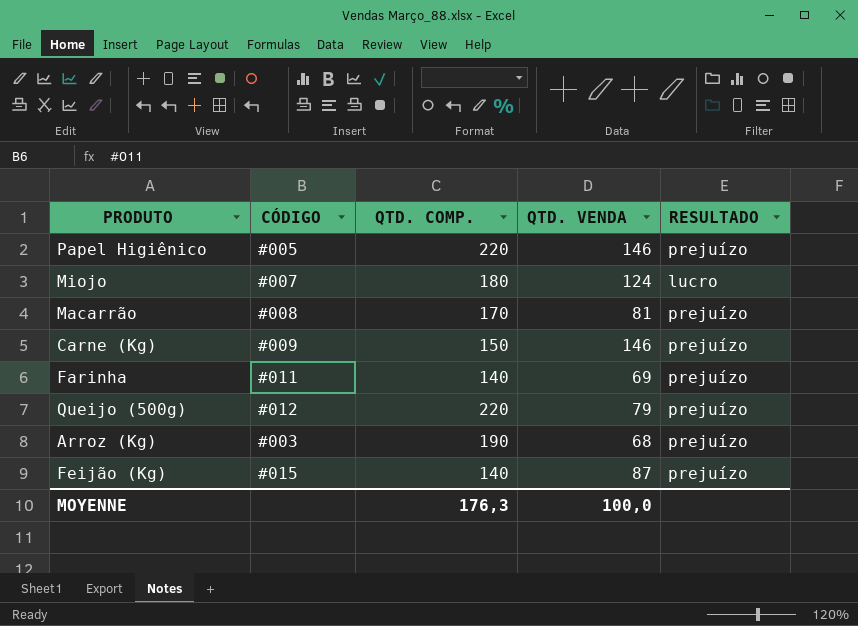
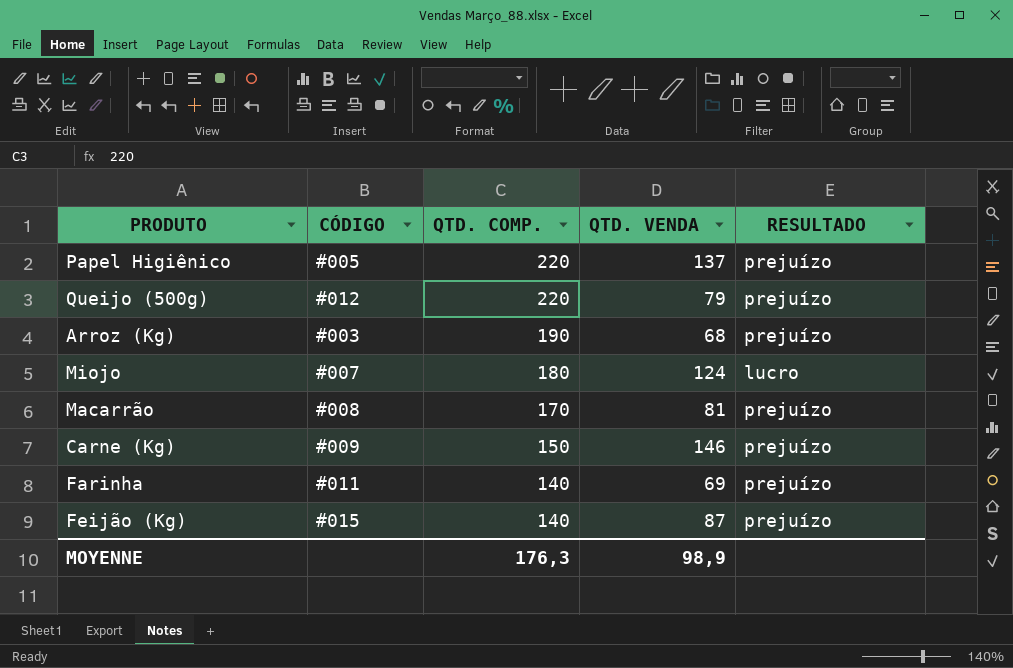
row order: none -> QTD. COMP. descending
Papel Higiênico | QTD. VENDA: 146 -> 137
MOYENNE | QTD. VENDA: 100,0 -> 98,9

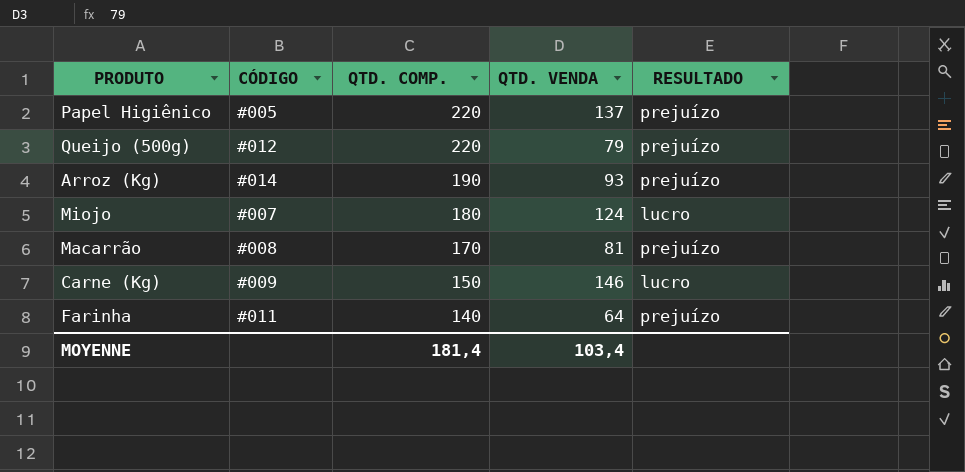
row Feijão (Kg): #015 | 140 | 87 | prejuízo -> none
Arroz (Kg) | CÓDIGO: #003 -> #014
Arroz (Kg) | QTD. VENDA: 68 -> 93
Carne (Kg) | RESULTADO: prejuízo -> lucro
Farinha | QTD. VENDA: 69 -> 64
MOYENNE | QTD. COMP.: 176,3 -> 181,4
MOYENNE | QTD. VENDA: 98,9 -> 103,4

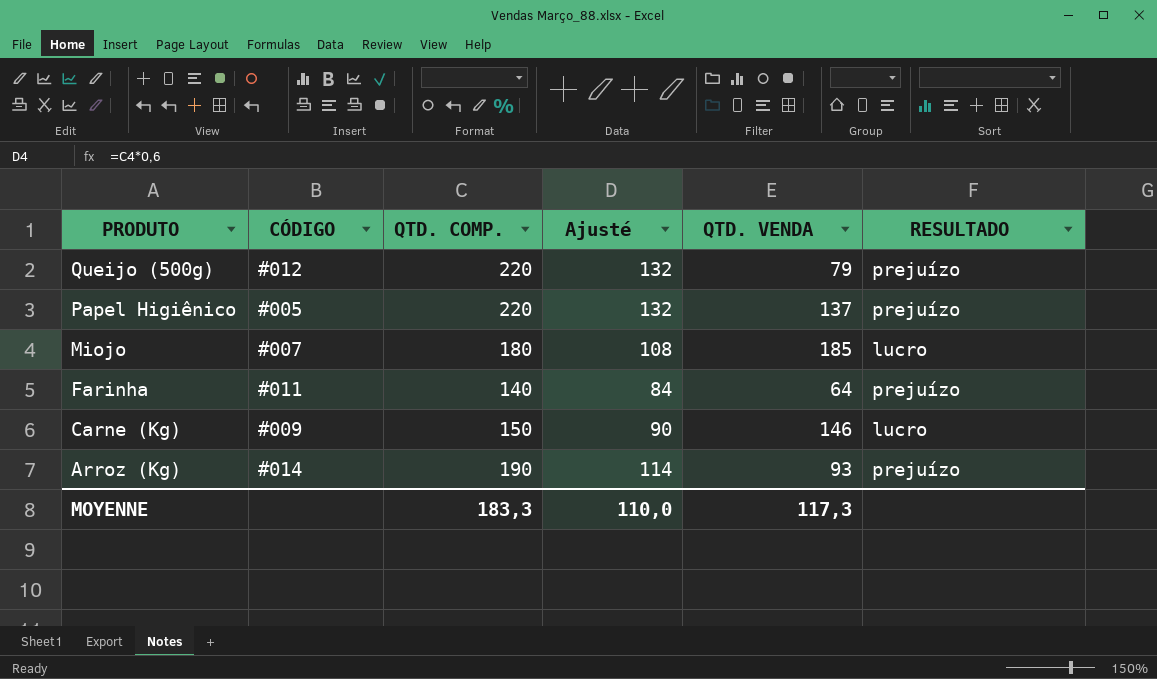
row order: QTD. COMP. descending -> PRODUTO descending
column Ajusté | formula: none -> [QTD. COMP.] * 0,6
row Macarrão: #008 | 170 | 81 | prejuízo -> none
Miojo | QTD. VENDA: 124 -> 185
MOYENNE | QTD. COMP.: 181,4 -> 183,3
MOYENNE | QTD. VENDA: 103,4 -> 117,3

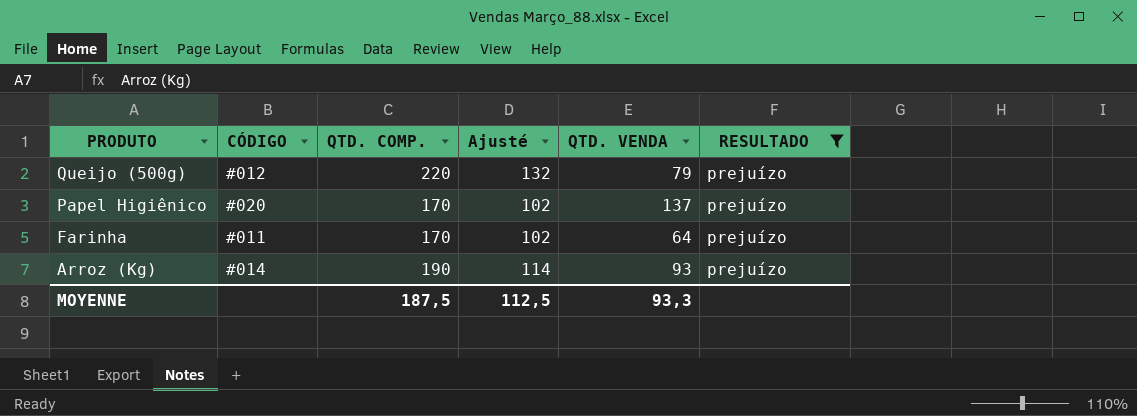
filter: none -> RESULTADO = prejuízo
Papel Higiênico | CÓDIGO: #005 -> #020
Papel Higiênico | QTD. COMP.: 220 -> 170
Papel Higiênico | Ajusté: 132 -> 102
Farinha | QTD. COMP.: 140 -> 170
Farinha | Ajusté: 84 -> 102
MOYENNE | QTD. COMP.: 183,3 -> 187,5
MOYENNE | Ajusté: 110,0 -> 112,5
MOYENNE | QTD. VENDA: 117,3 -> 93,3

